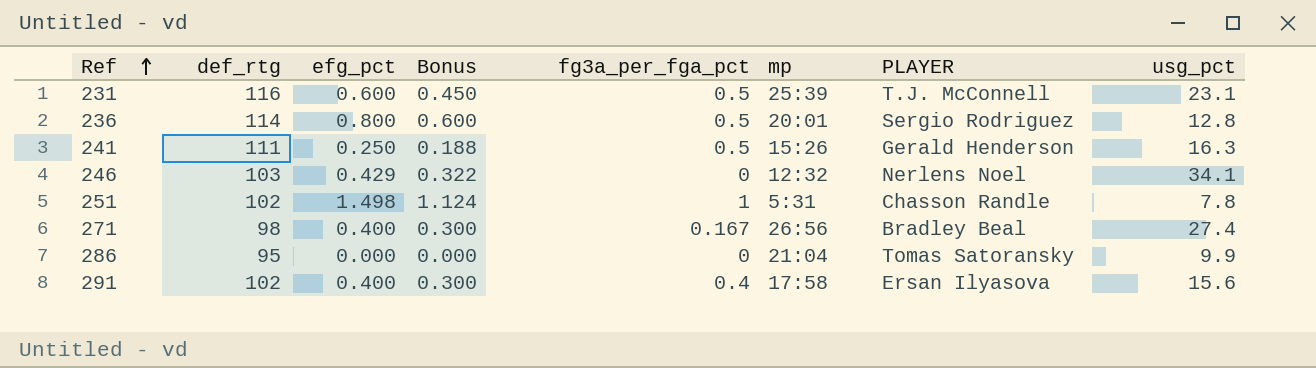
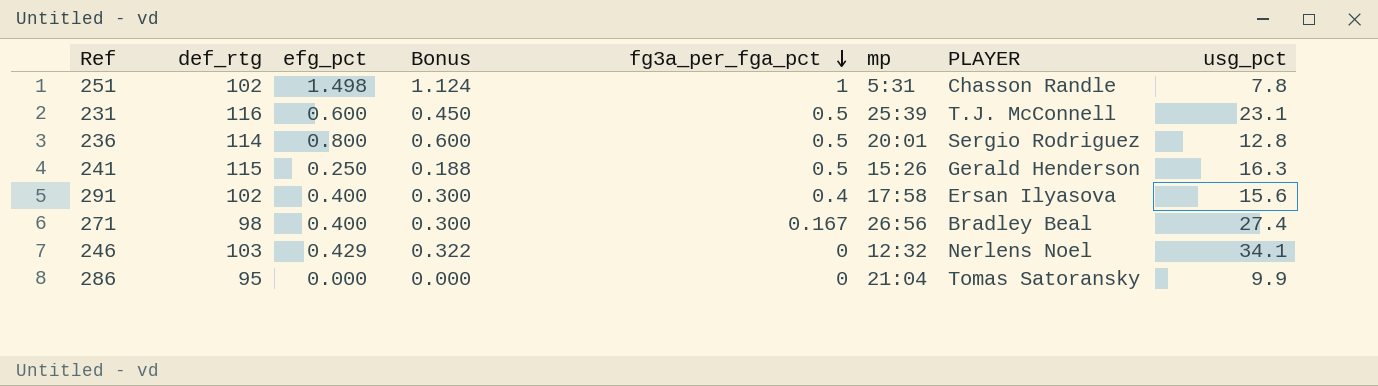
row order: Ref ascending -> fg3a_per_fga_pct descending
241 | def_rtg: 111 -> 115

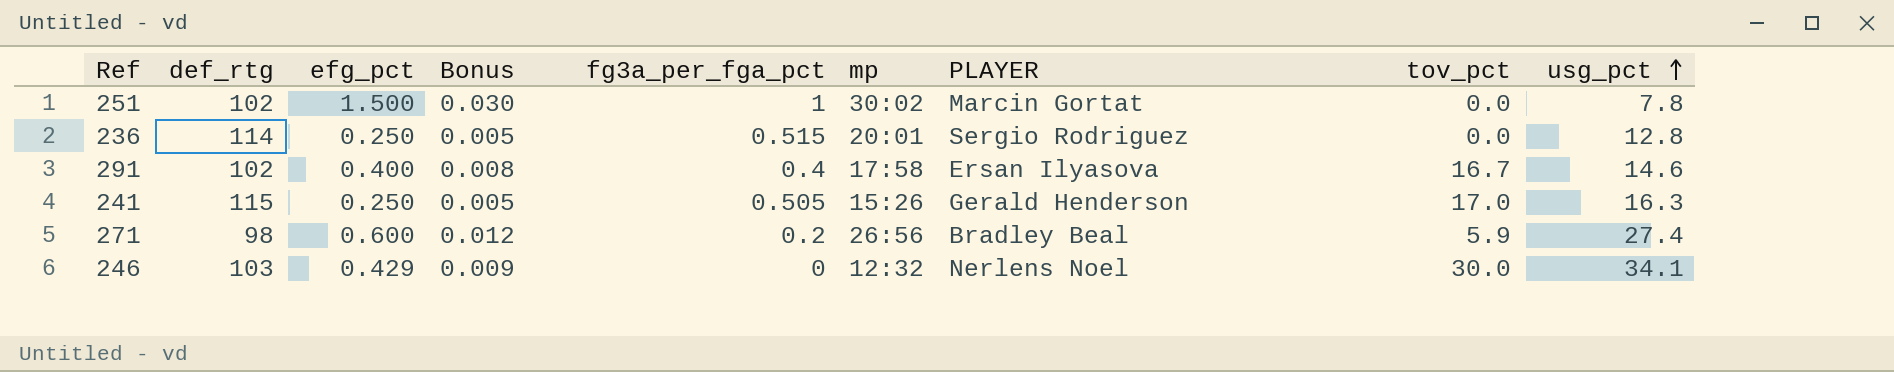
row order: fg3a_per_fga_pct descending -> usg_pct ascending
column Bonus | formula: [efg_pct] * 0.75 -> [efg_pct] * 0.02
column tov_pct | position: none -> 8
row 231: 116 | 0.600 | 0.450 | 0.5 | 25:39 | T.J. McConnell | 23.1 -> none
row 286: 95 | 0.000 | 0.000 | 0 | 21:04 | Tomas Satoransky | 9.9 -> none
251 | efg_pct: 1.498 -> 1.500
251 | mp: 5:31 -> 30:02
251 | PLAYER: Chasson Randle -> Marcin Gortat
236 | efg_pct: 0.800 -> 0.250
236 | fg3a_per_fga_pct: 0.5 -> 0.515
291 | usg_pct: 15.6 -> 14.6
241 | fg3a_per_fga_pct: 0.5 -> 0.505
271 | efg_pct: 0.400 -> 0.600
271 | fg3a_per_fga_pct: 0.167 -> 0.2

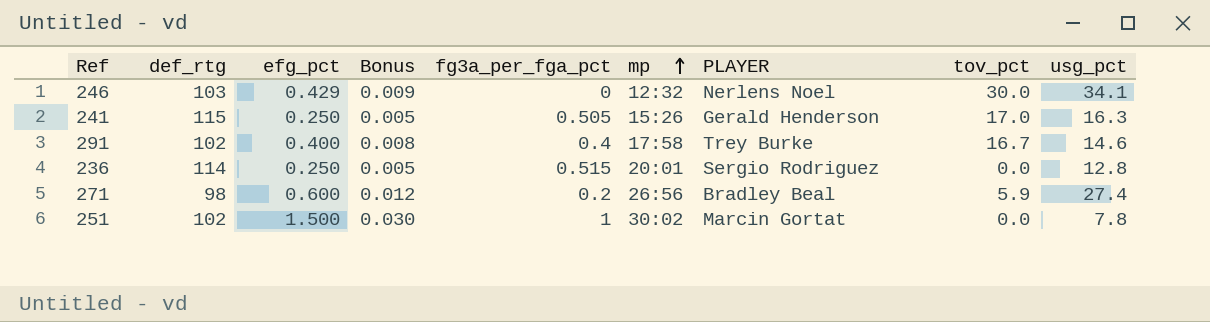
row order: usg_pct ascending -> mp ascending
291 | PLAYER: Ersan Ilyasova -> Trey Burke

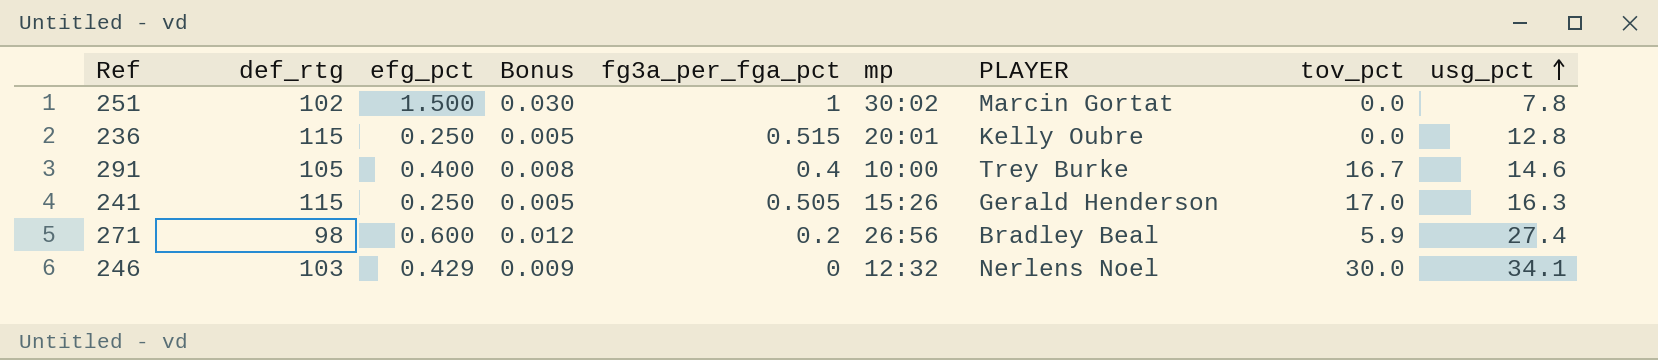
row order: mp ascending -> usg_pct ascending
236 | def_rtg: 114 -> 115
236 | PLAYER: Sergio Rodriguez -> Kelly Oubre
291 | def_rtg: 102 -> 105
291 | mp: 17:58 -> 10:00

